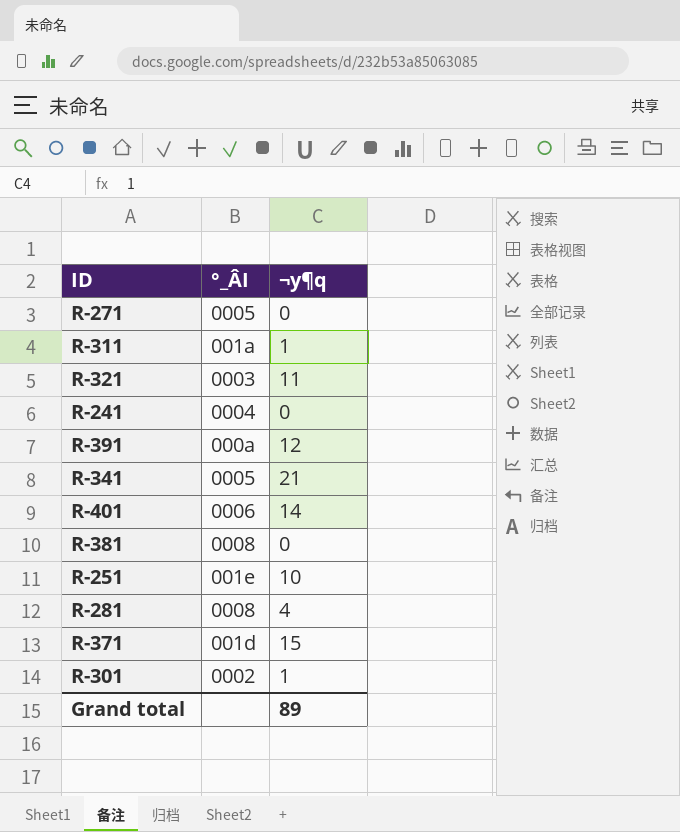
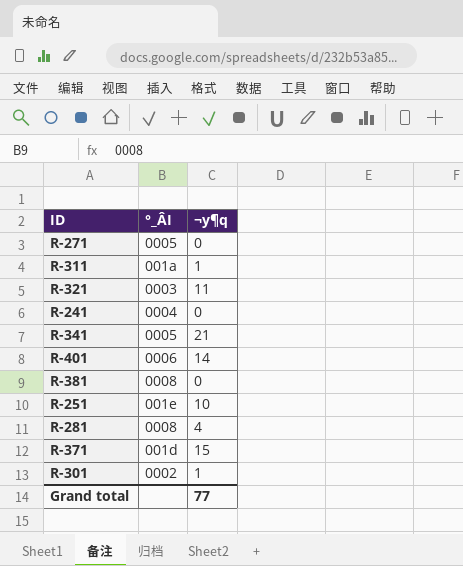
row R-391: 000a | 12 -> none
Grand total | ¬y¶q: 89 -> 77

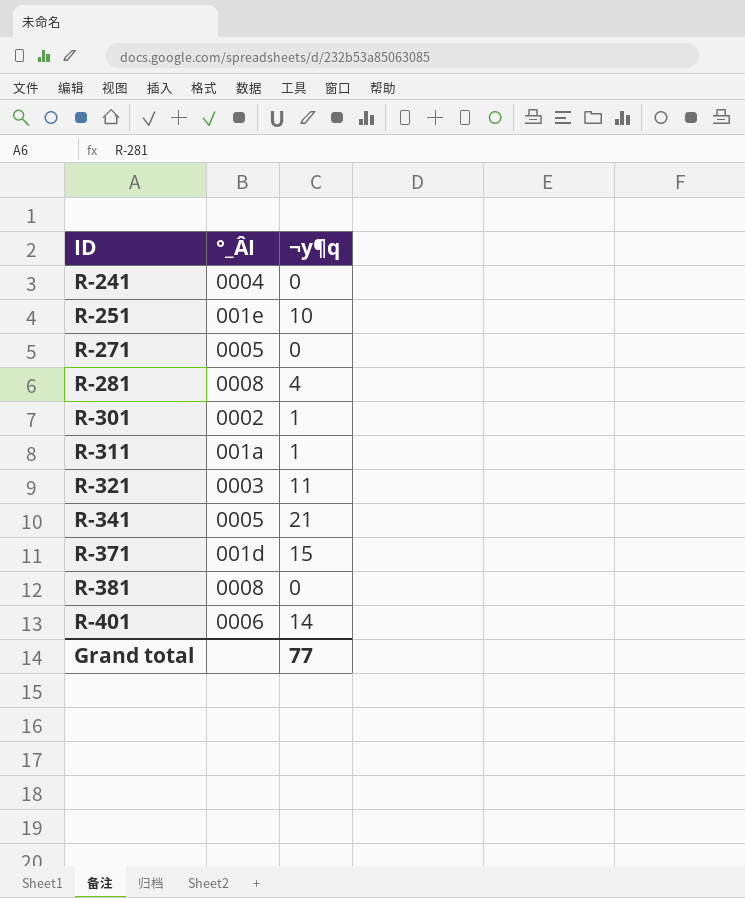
row order: none -> ID ascending

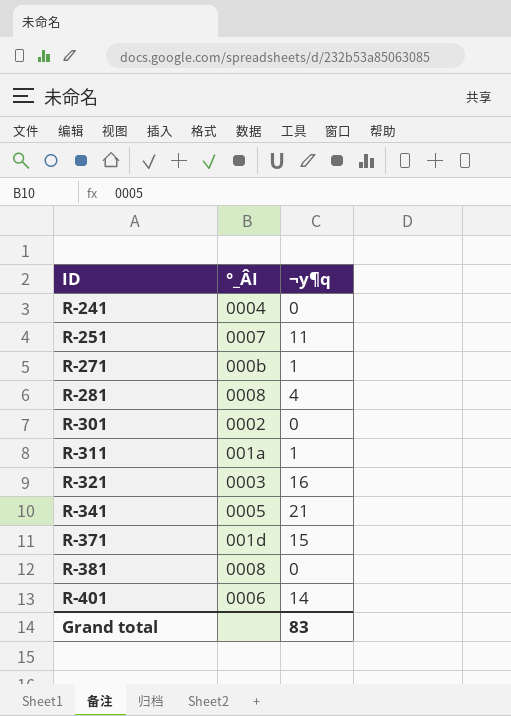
R-251 | °_ÂI: 001e -> 0007
R-251 | ¬y¶q: 10 -> 11
R-271 | °_ÂI: 0005 -> 000b
R-271 | ¬y¶q: 0 -> 1
R-301 | ¬y¶q: 1 -> 0
R-321 | ¬y¶q: 11 -> 16
Grand total | ¬y¶q: 77 -> 83

